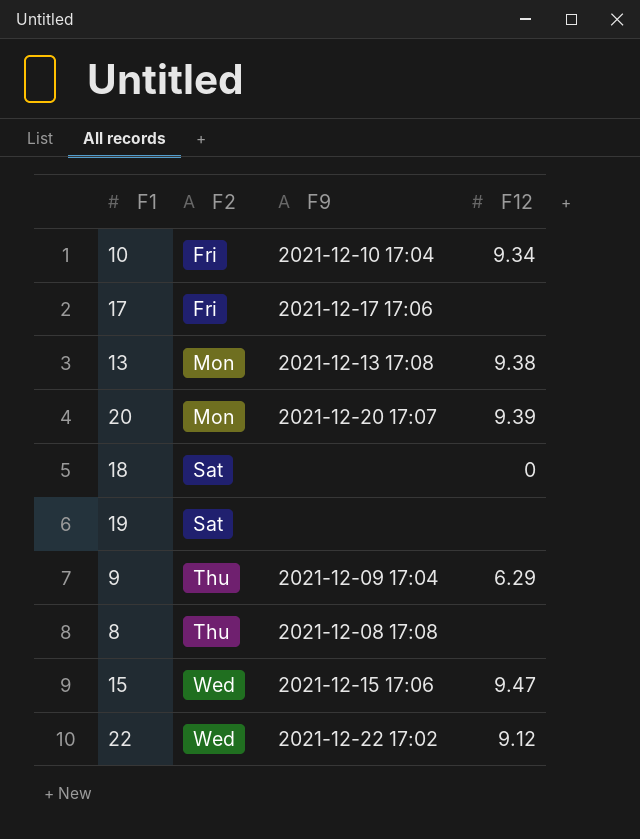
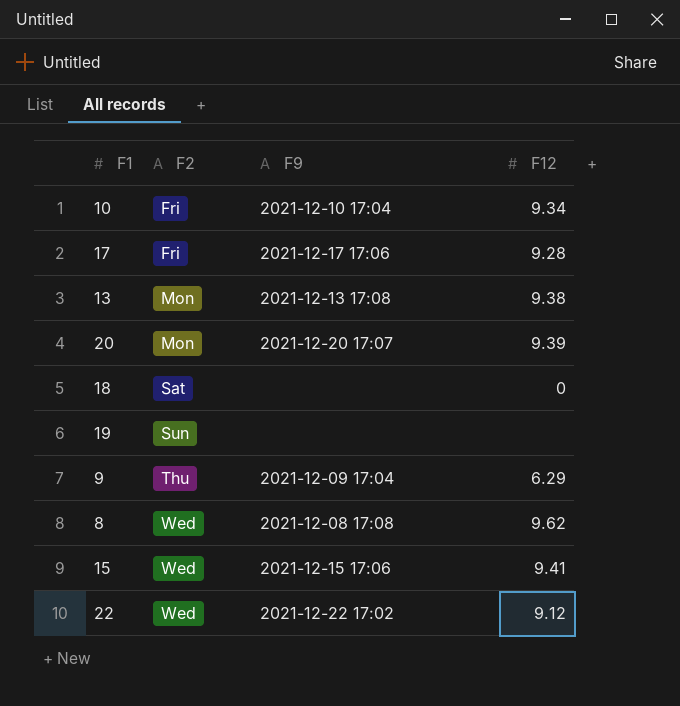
17 | F12: none -> 9.28
19 | F2: Sat -> Sun
8 | F2: Thu -> Wed
8 | F12: none -> 9.62
15 | F12: 9.47 -> 9.41

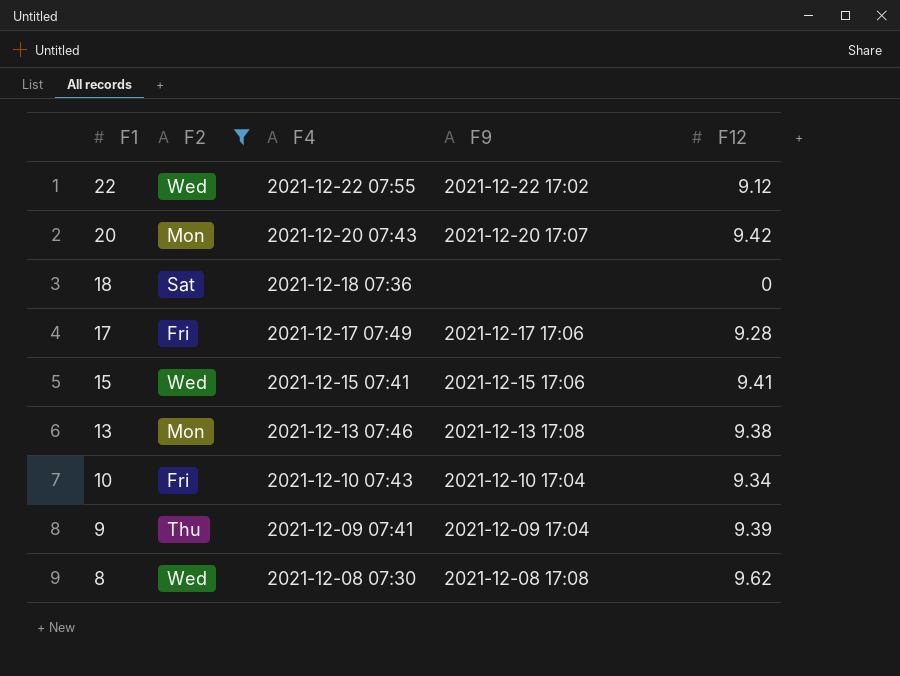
filter: none -> F2 != Sun
row order: F2 ascending -> F1 descending
column F4 | position: none -> 3
20 | F12: 9.39 -> 9.42
9 | F12: 6.29 -> 9.39

